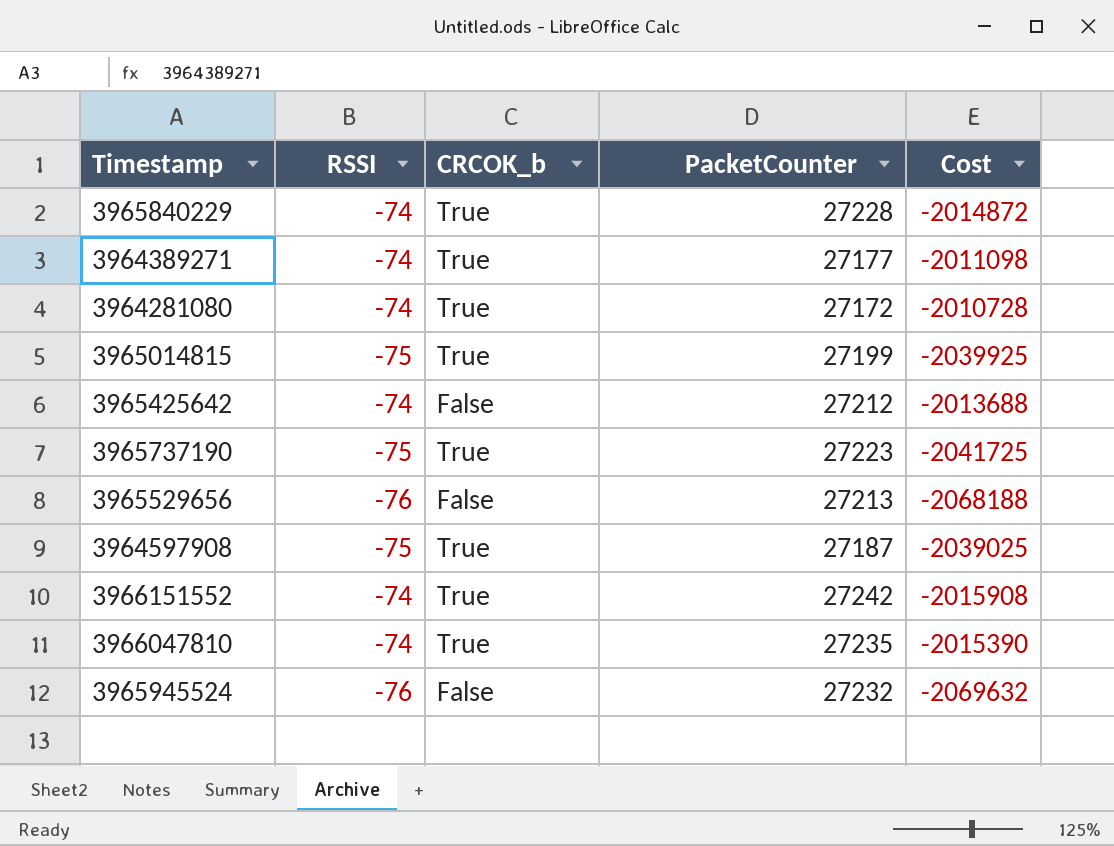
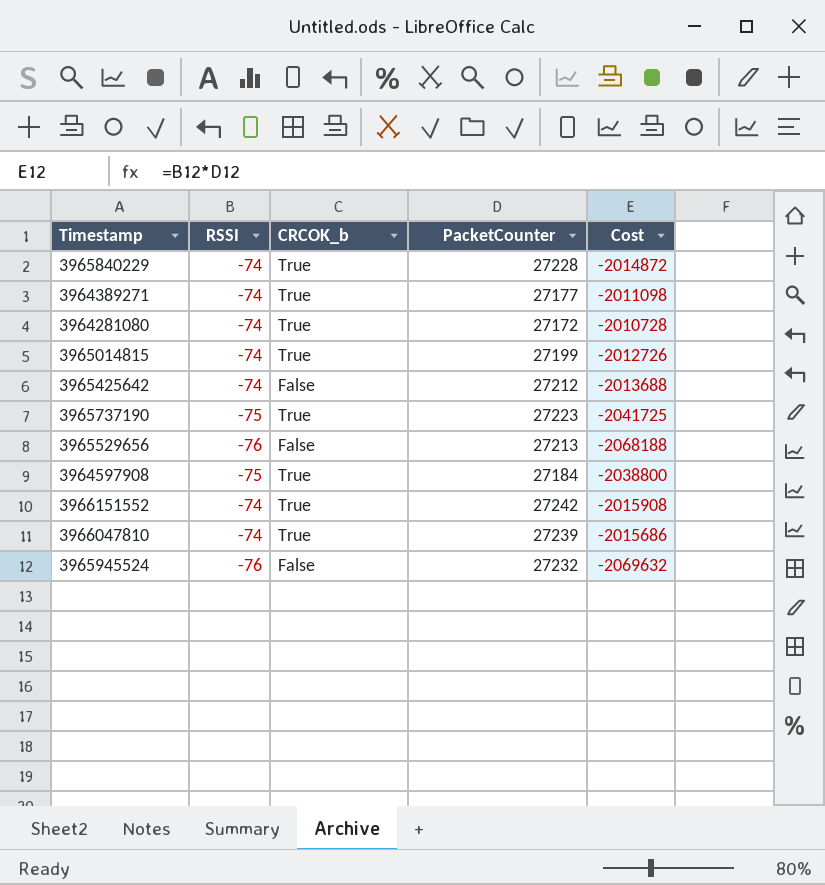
3965014815 | RSSI: -75 -> -74
3965014815 | Cost: -2039925 -> -2012726
3964597908 | PacketCounter: 27187 -> 27184
3964597908 | Cost: -2039025 -> -2038800
3966047810 | PacketCounter: 27235 -> 27239
3966047810 | Cost: -2015390 -> -2015686

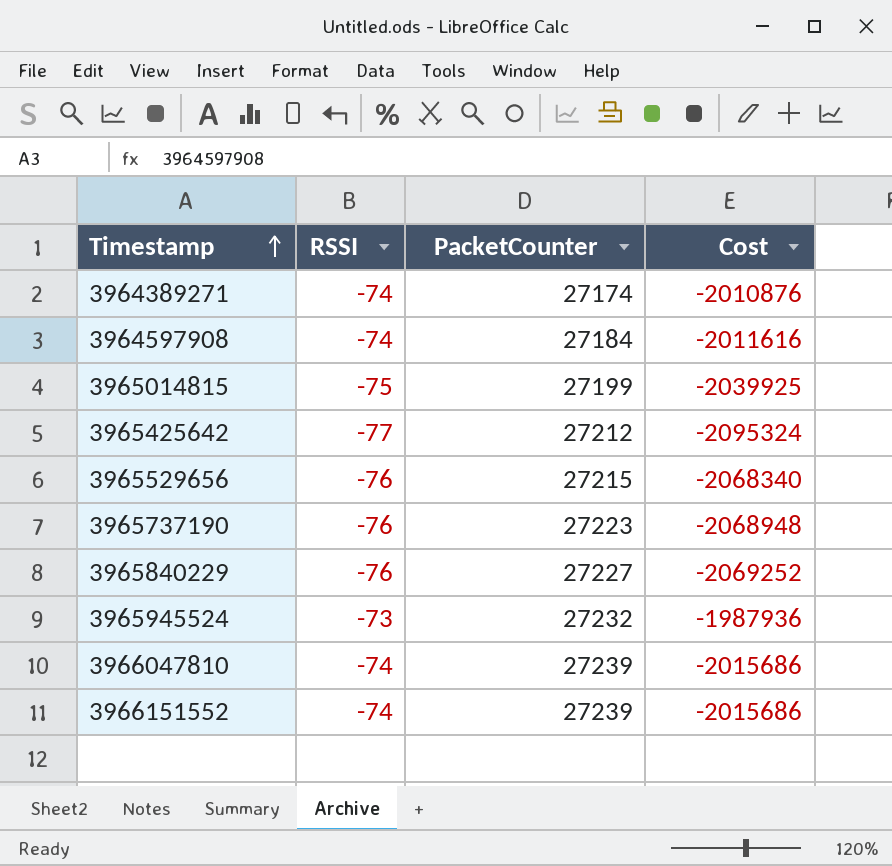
row order: none -> Timestamp ascending
column CRCOK_b | position: 3 -> none
row 3964281080: -74 | True | 27172 | -2010728 -> none
3964389271 | PacketCounter: 27177 -> 27174
3964389271 | Cost: -2011098 -> -2010876
3964597908 | RSSI: -75 -> -74
3964597908 | Cost: -2038800 -> -2011616
3965014815 | RSSI: -74 -> -75
3965014815 | Cost: -2012726 -> -2039925
3965425642 | RSSI: -74 -> -77
3965425642 | Cost: -2013688 -> -2095324
3965529656 | PacketCounter: 27213 -> 27215
3965529656 | Cost: -2068188 -> -2068340
3965737190 | RSSI: -75 -> -76
3965737190 | Cost: -2041725 -> -2068948
3965840229 | RSSI: -74 -> -76
3965840229 | PacketCounter: 27228 -> 27227
3965840229 | Cost: -2014872 -> -2069252
3965945524 | RSSI: -76 -> -73
3965945524 | Cost: -2069632 -> -1987936
3966151552 | PacketCounter: 27242 -> 27239
3966151552 | Cost: -2015908 -> -2015686

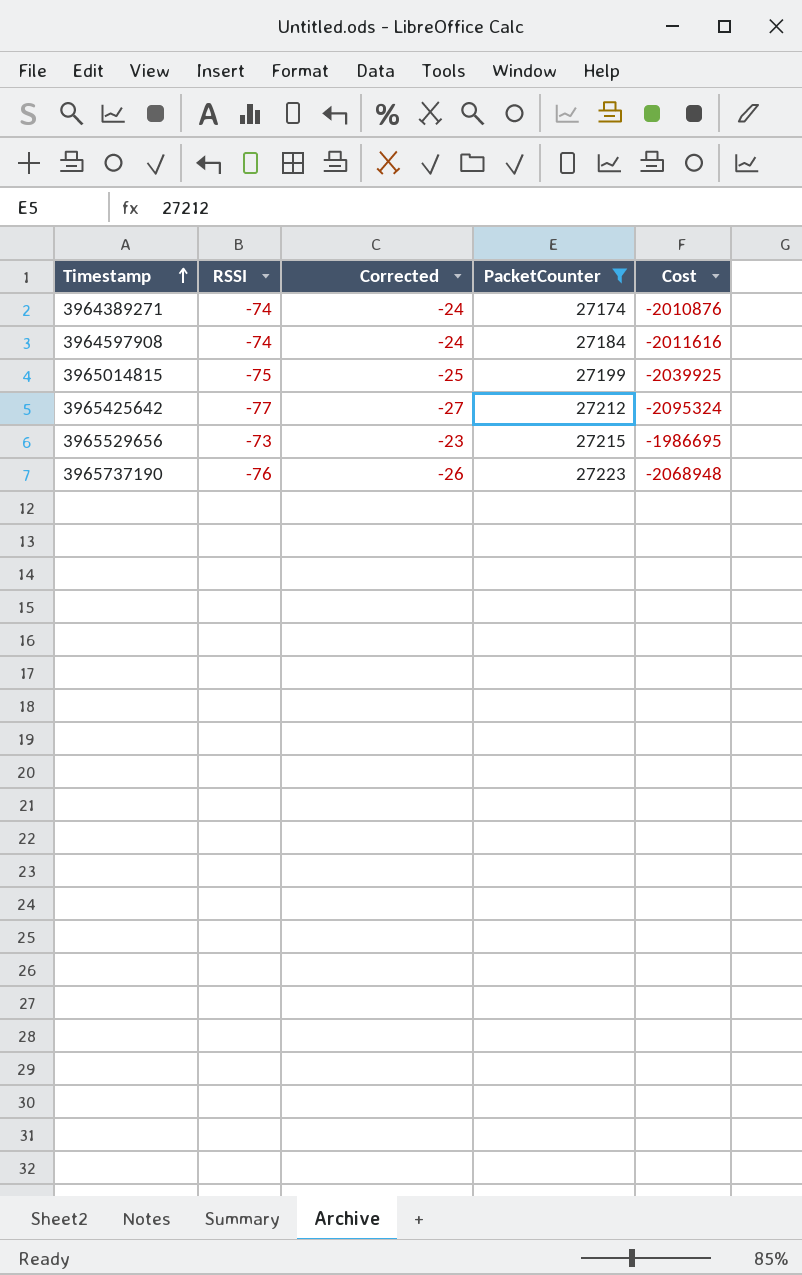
filter: none -> PacketCounter <= 27223
column Corrected | formula: none -> [RSSI] + 50
3965529656 | RSSI: -76 -> -73
3965529656 | Cost: -2068340 -> -1986695

